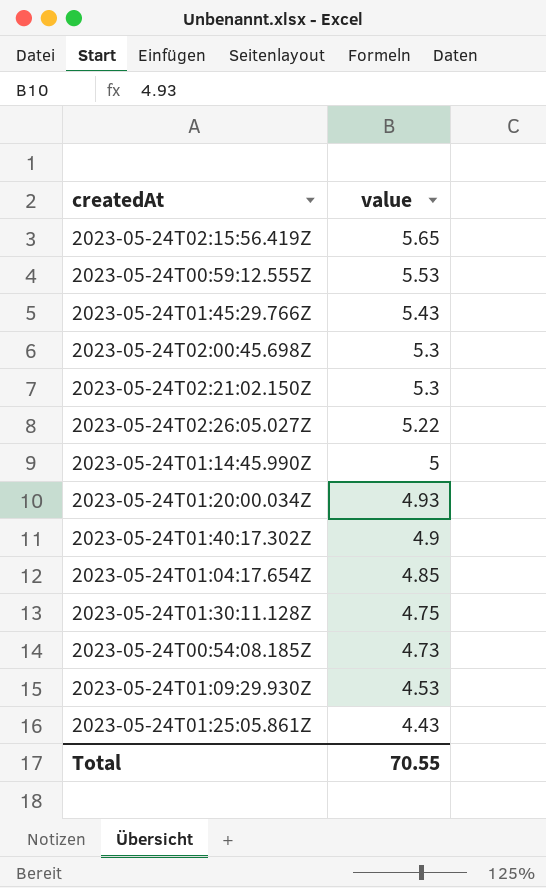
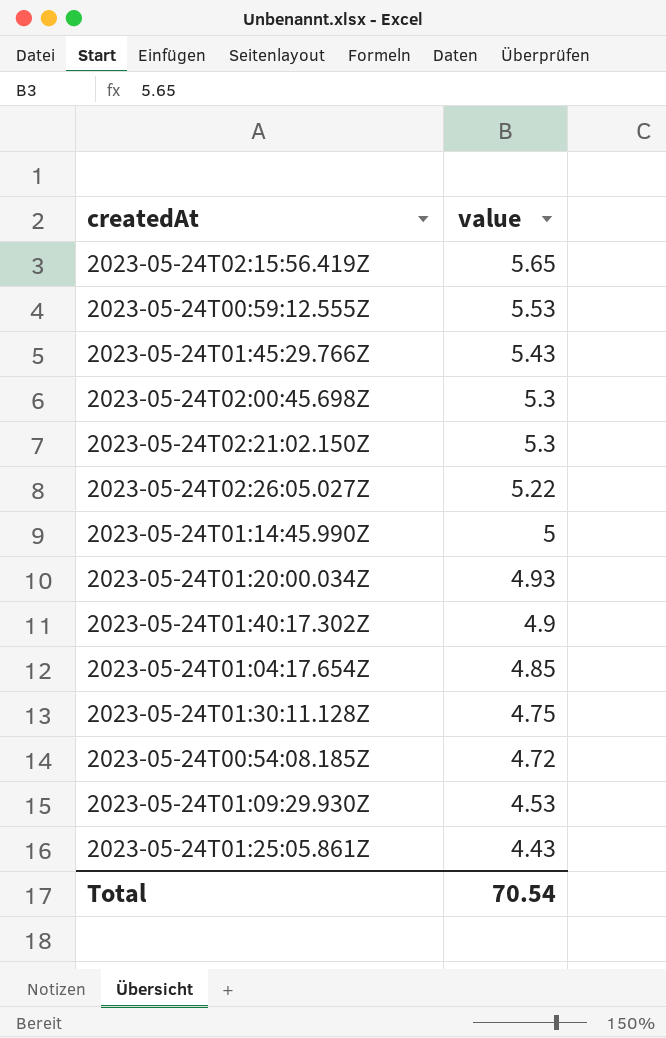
2023-05-24T00:54:08.185Z | value: 4.73 -> 4.72
Total | value: 70.55 -> 70.54

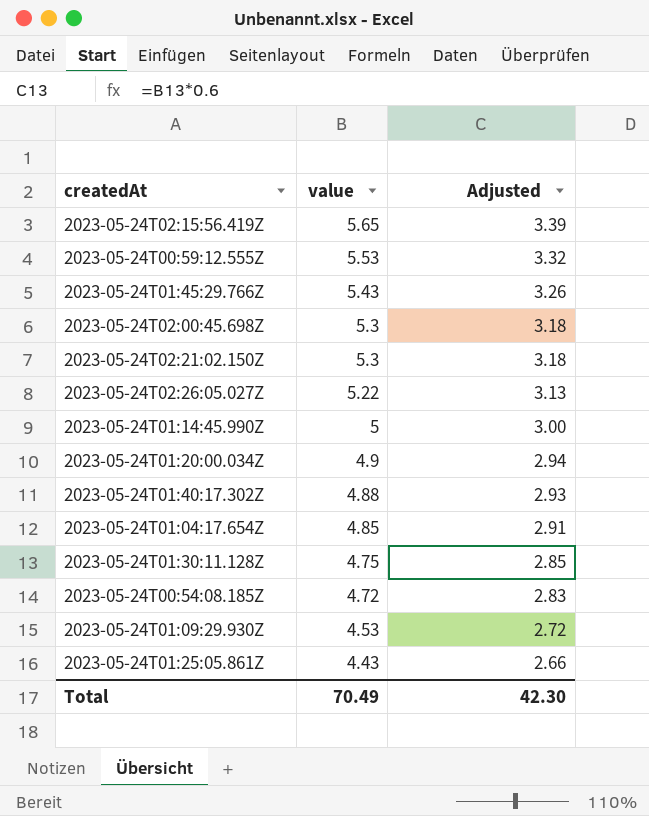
column Adjusted | formula: none -> [value] * 0.6
2023-05-24T01:20:00.034Z | value: 4.93 -> 4.9
2023-05-24T01:40:17.302Z | value: 4.9 -> 4.88
Total | value: 70.54 -> 70.49

